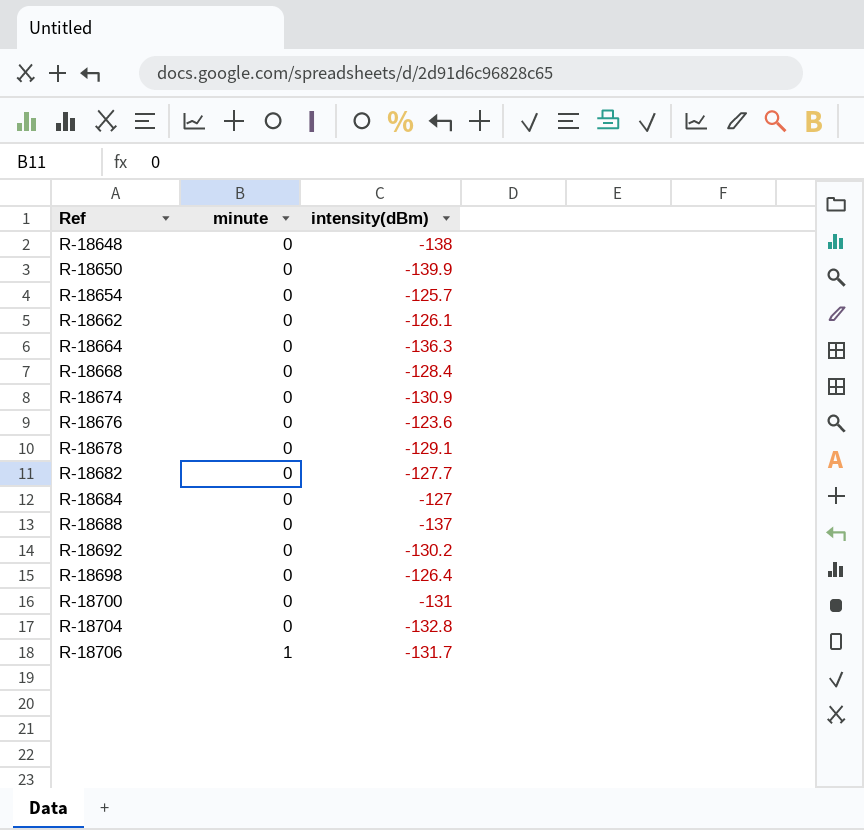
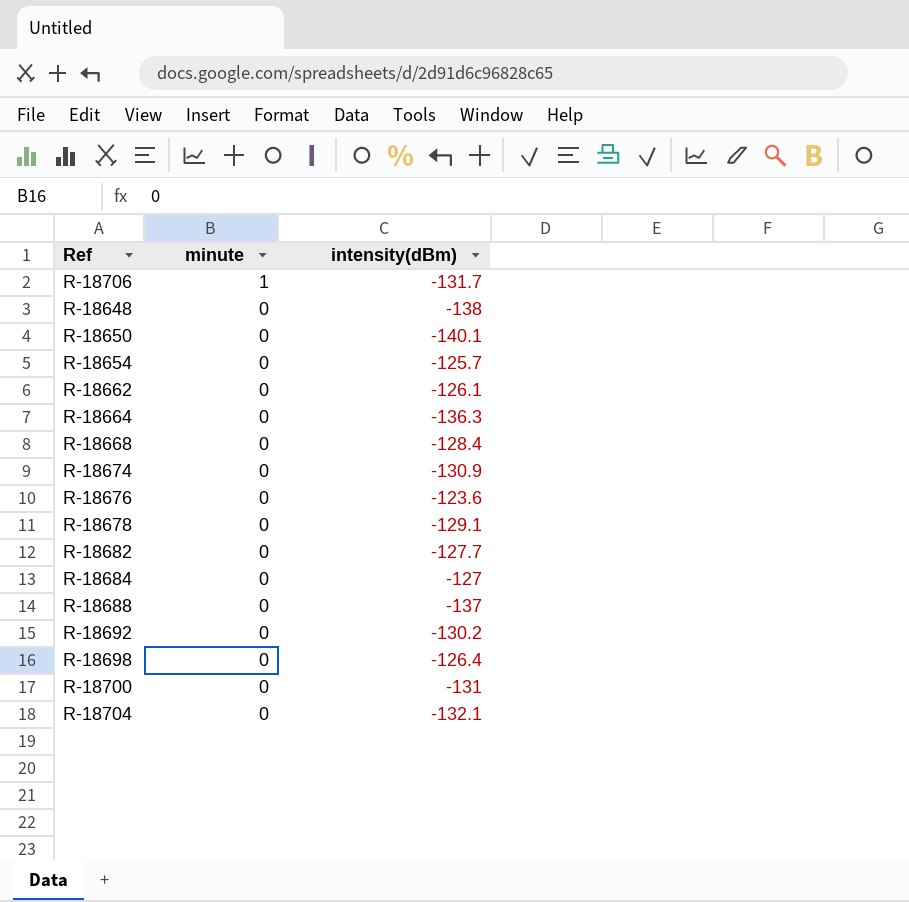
row order: Ref ascending -> minute descending
R-18650 | intensity(dBm): -139.9 -> -140.1
R-18704 | intensity(dBm): -132.8 -> -132.1

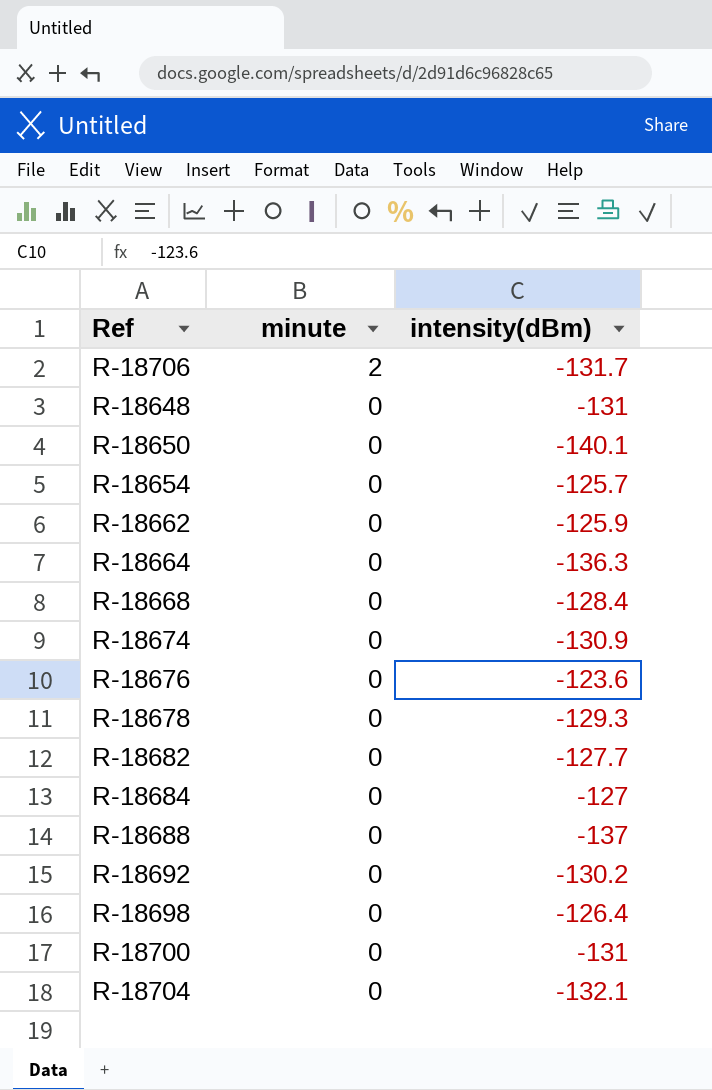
R-18706 | minute: 1 -> 2
R-18648 | intensity(dBm): -138 -> -131
R-18662 | intensity(dBm): -126.1 -> -125.9
R-18678 | intensity(dBm): -129.1 -> -129.3

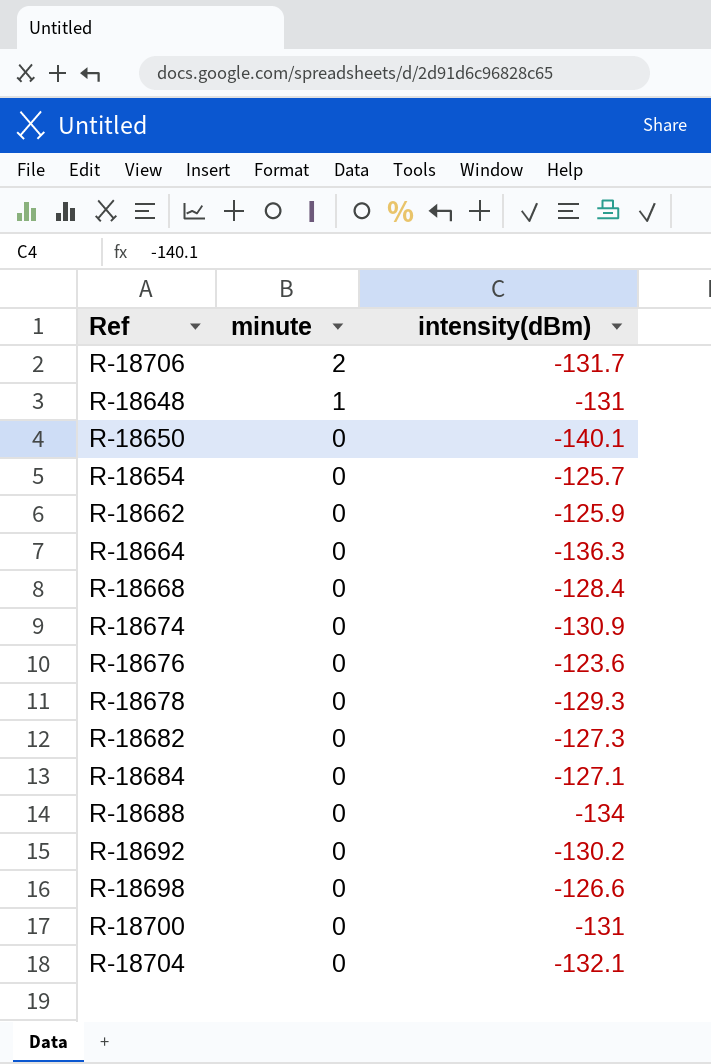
R-18648 | minute: 0 -> 1
R-18682 | intensity(dBm): -127.7 -> -127.3
R-18684 | intensity(dBm): -127 -> -127.1
R-18688 | intensity(dBm): -137 -> -134
R-18698 | intensity(dBm): -126.4 -> -126.6

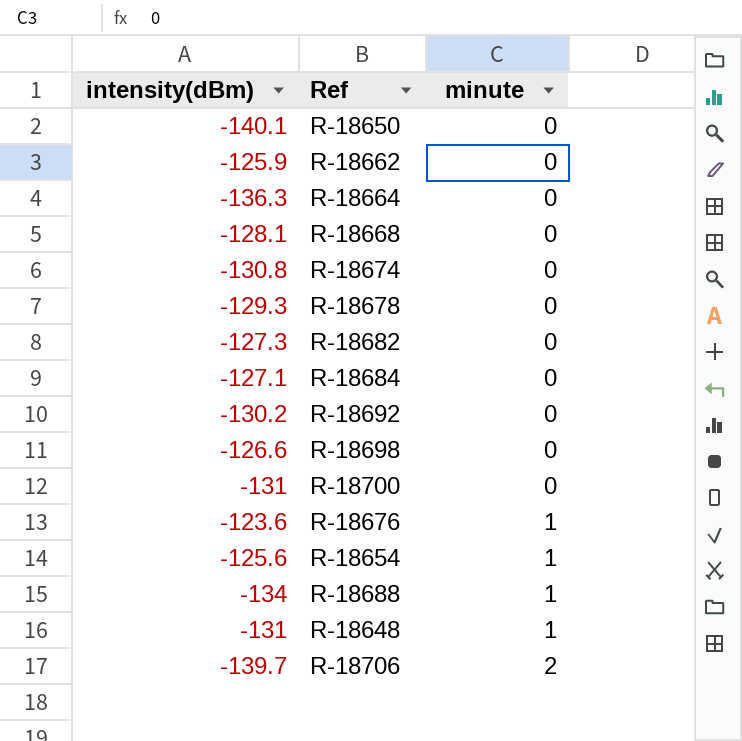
row order: minute descending -> minute ascending
column intensity(dBm) | position: 3 -> 1
row R-18704: 0 | -132.1 -> none
R-18668 | intensity(dBm): -128.4 -> -128.1
R-18674 | intensity(dBm): -130.9 -> -130.8
R-18676 | minute: 0 -> 1
R-18654 | intensity(dBm): -125.7 -> -125.6
R-18654 | minute: 0 -> 1
R-18688 | minute: 0 -> 1
R-18706 | intensity(dBm): -131.7 -> -139.7

